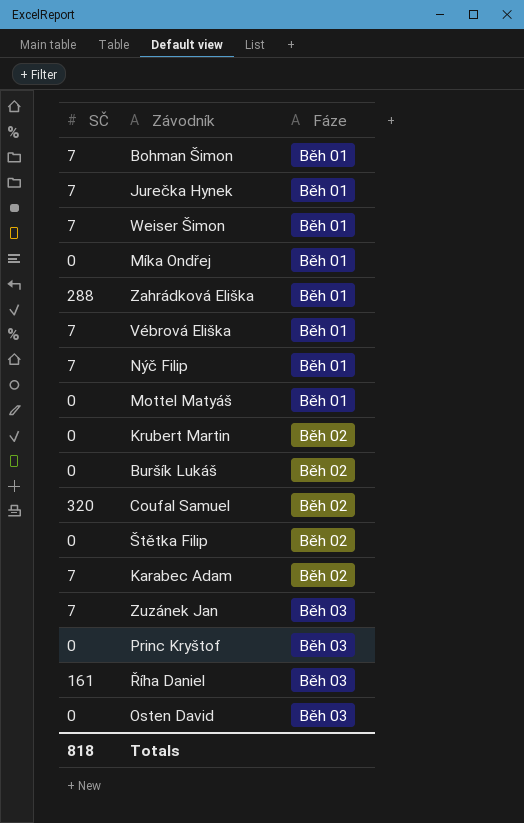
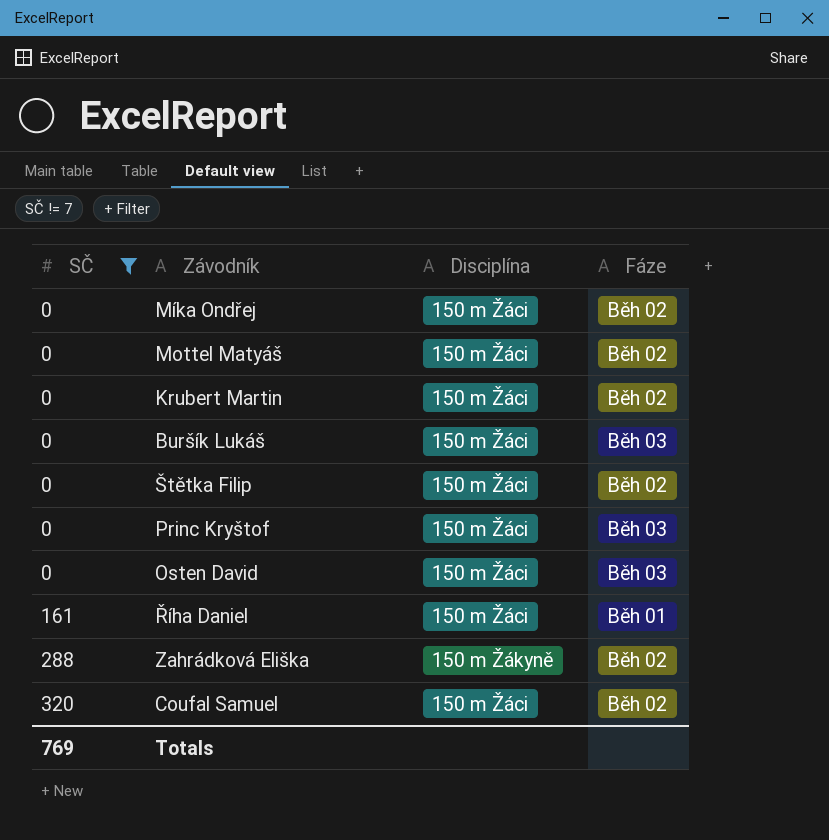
filter: none -> SČ != 7
row order: Fáze ascending -> SČ ascending
column Disciplína | position: none -> 3
Míka Ondřej | Fáze: Běh 01 -> Běh 02
Mottel Matyáš | Fáze: Běh 01 -> Běh 02
Buršík Lukáš | Fáze: Běh 02 -> Běh 03
Říha Daniel | Fáze: Běh 03 -> Běh 01
Zahrádková Eliška | Fáze: Běh 01 -> Běh 02
Totals | SČ: 818 -> 769

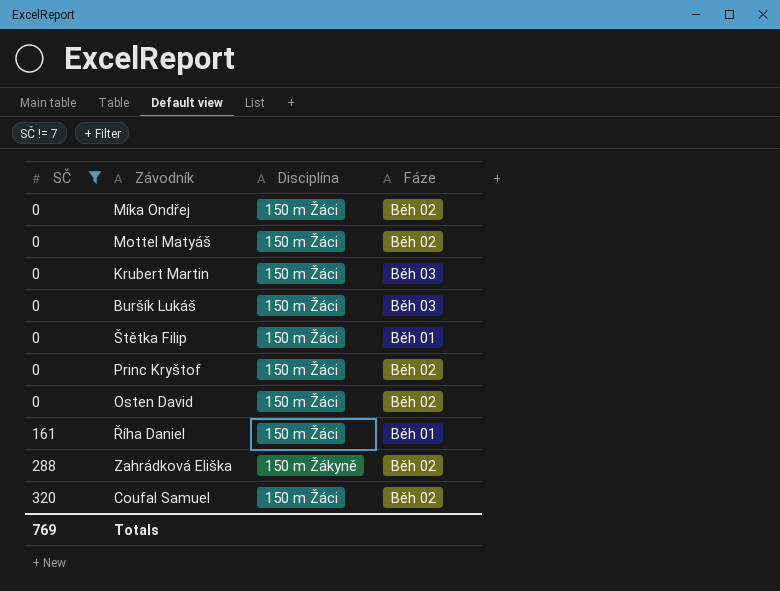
Krubert Martin | Fáze: Běh 02 -> Běh 03
Štětka Filip | Fáze: Běh 02 -> Běh 01
Princ Kryštof | Fáze: Běh 03 -> Běh 02
Osten David | Fáze: Běh 03 -> Běh 02

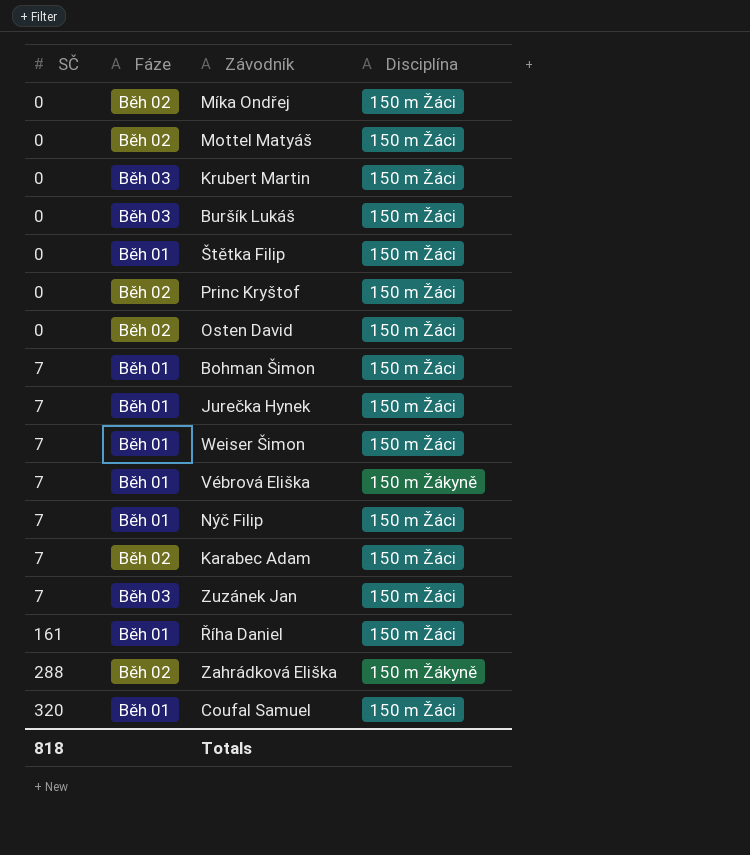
filter: SČ != 7 -> none
column Fáze | position: 4 -> 2
Coufal Samuel | Fáze: Běh 02 -> Běh 01
Totals | SČ: 769 -> 818

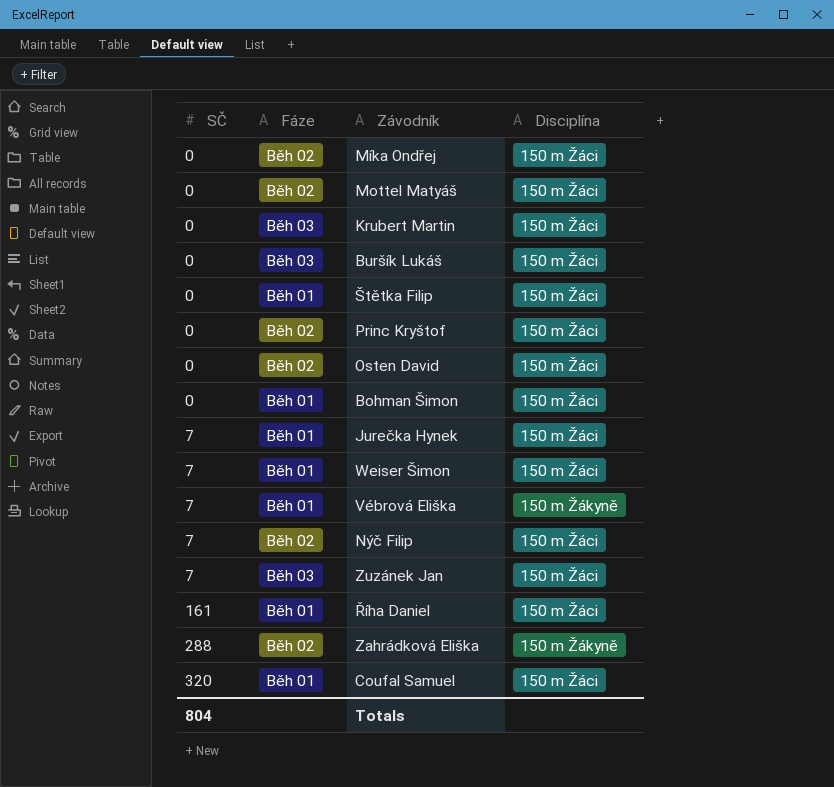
row Karabec Adam: 7 | Běh 02 | 150 m Žáci -> none
Bohman Šimon | SČ: 7 -> 0
Nýč Filip | Fáze: Běh 01 -> Běh 02
Totals | SČ: 818 -> 804

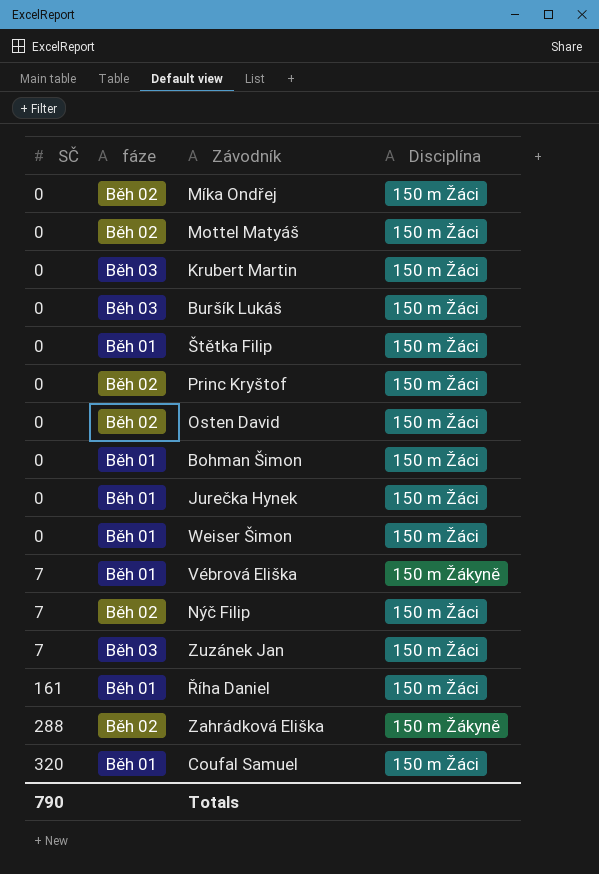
column name: Fáze -> fáze
Jurečka Hynek | SČ: 7 -> 0
Weiser Šimon | SČ: 7 -> 0
Totals | SČ: 804 -> 790

